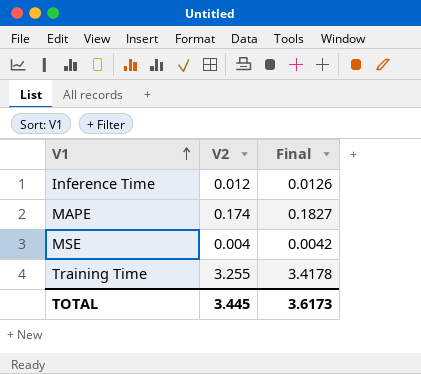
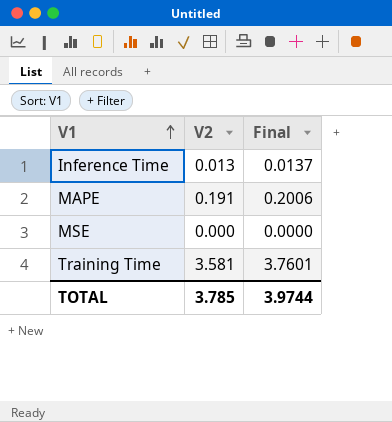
Inference Time | V2: 0.012 -> 0.013
Inference Time | Final: 0.0126 -> 0.0137
MAPE | V2: 0.174 -> 0.191
MAPE | Final: 0.1827 -> 0.2006
MSE | V2: 0.004 -> 0.000
MSE | Final: 0.0042 -> 0.0000
Training Time | V2: 3.255 -> 3.581
Training Time | Final: 3.4178 -> 3.7601
TOTAL | V2: 3.445 -> 3.785
TOTAL | Final: 3.6173 -> 3.9744

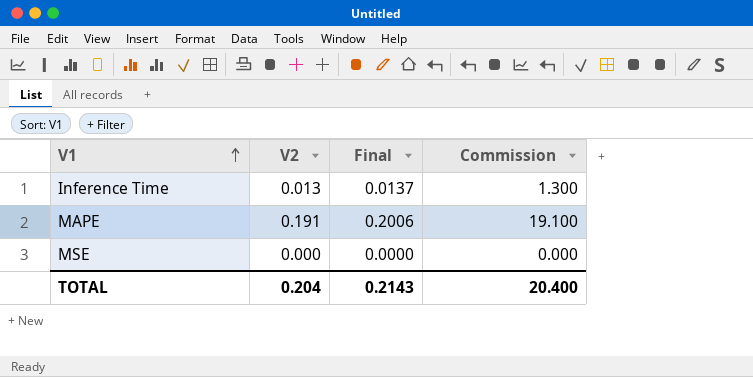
column Commission | formula: none -> [V2] * 100
row Training Time: 3.581 | 3.7601 -> none
TOTAL | V2: 3.785 -> 0.204
TOTAL | Final: 3.9744 -> 0.2143

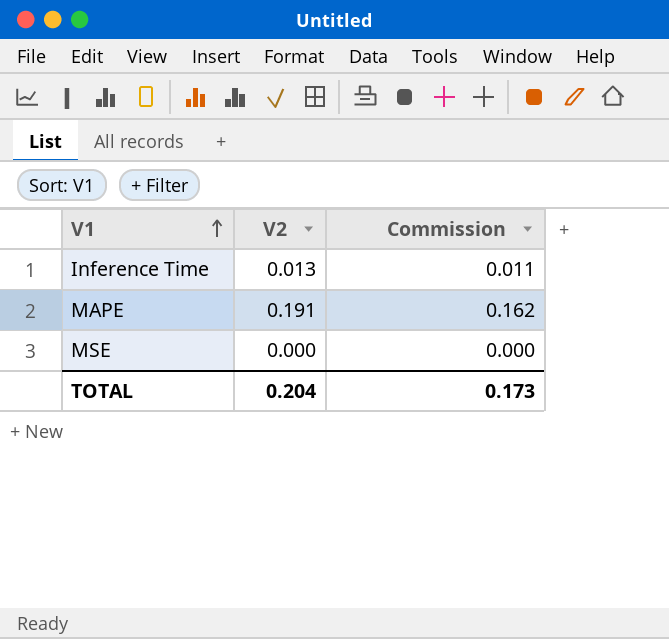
column Final | formula: [V2] * 1.05 -> none
column Commission | formula: [V2] * 100 -> [V2] * 0.85
TOTAL | Commission: 20.400 -> 0.173

